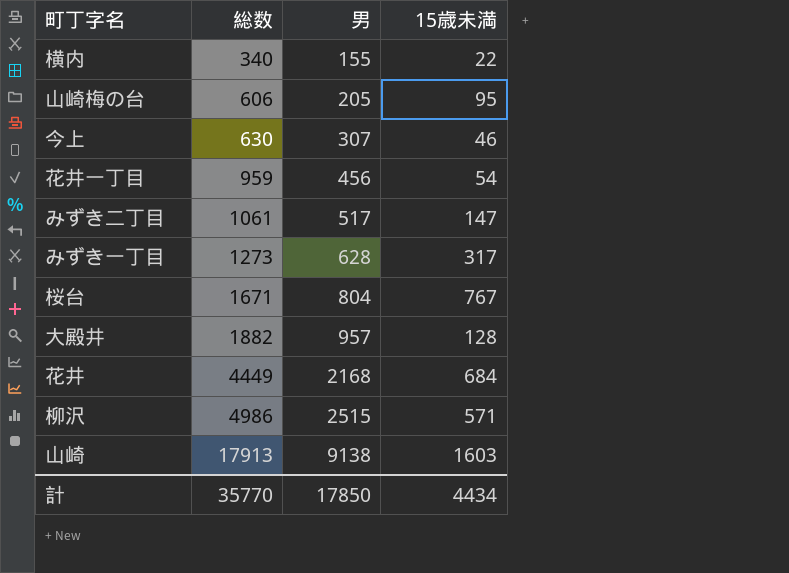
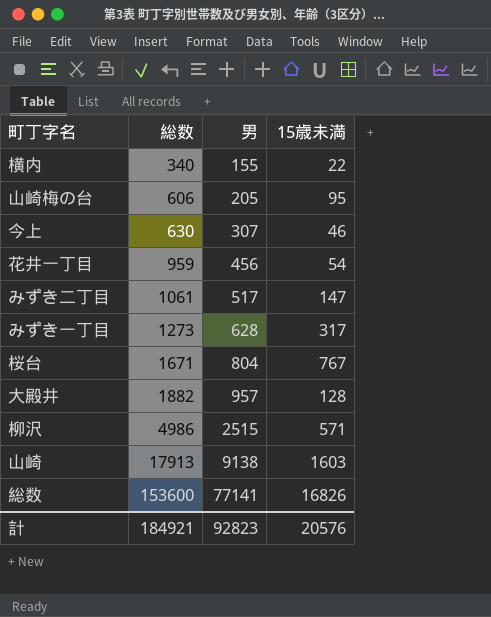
row 花井: 4449 | 2168 | 684 -> none
row 総数: none -> 153600 | 77141 | 16826
計 | 総数: 35770 -> 184921
計 | 男: 17850 -> 92823
計 | 15歳未満: 4434 -> 20576

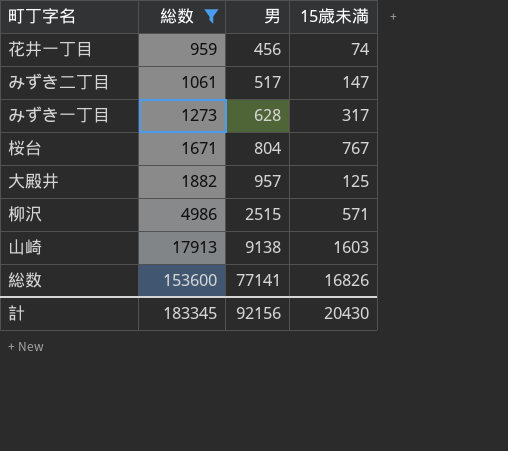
filter: none -> 総数 >= 959
花井一丁目 | 15歳未満: 54 -> 74
大殿井 | 15歳未満: 128 -> 125
計 | 総数: 184921 -> 183345
計 | 男: 92823 -> 92156
計 | 15歳未満: 20576 -> 20430

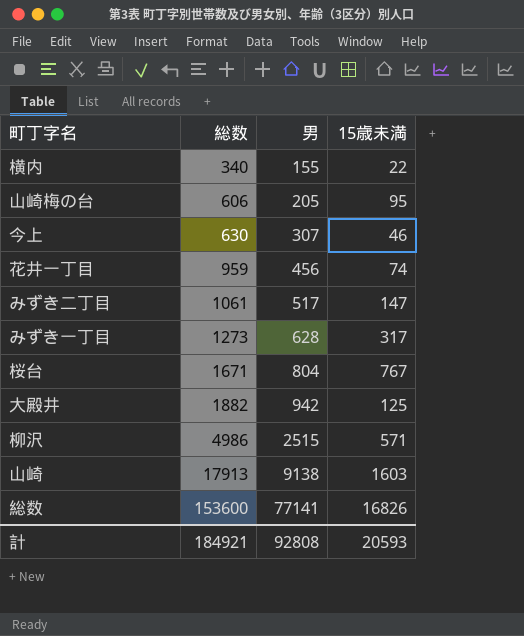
filter: 総数 >= 959 -> none
大殿井 | 男: 957 -> 942
計 | 総数: 183345 -> 184921
計 | 男: 92156 -> 92808
計 | 15歳未満: 20430 -> 20593

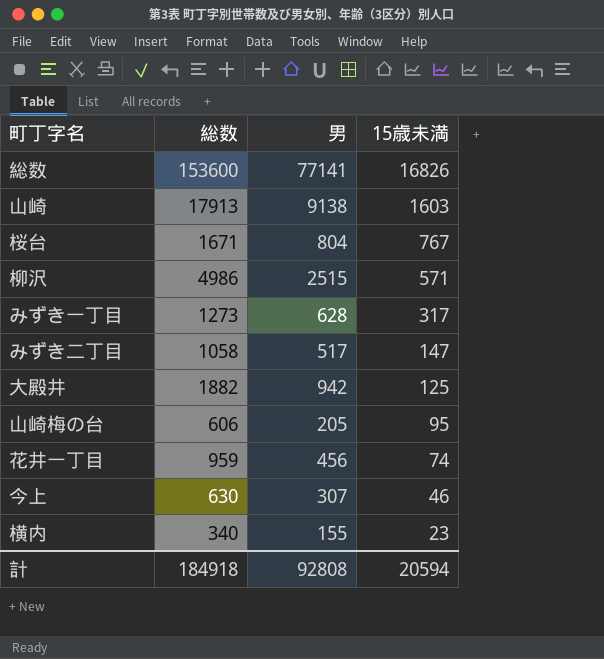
row order: 総数 ascending -> 15歳未満 descending
みずき二丁目 | 総数: 1061 -> 1058
横内 | 15歳未満: 22 -> 23
計 | 総数: 184921 -> 184918
計 | 15歳未満: 20593 -> 20594

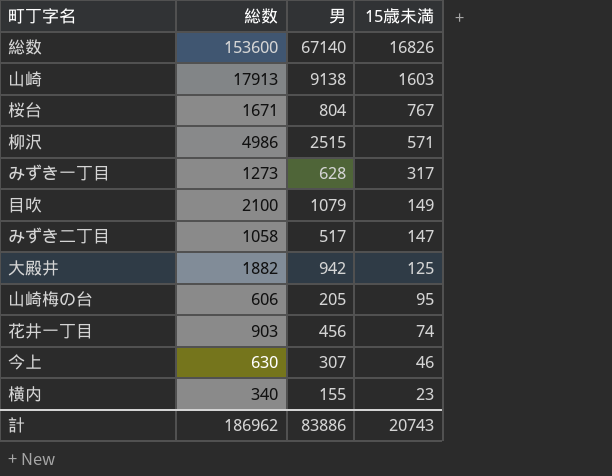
総数 | 男: 77141 -> 67140
row 目吹: none -> 2100 | 1079 | 149
花井一丁目 | 総数: 959 -> 903
計 | 総数: 184918 -> 186962
計 | 男: 92808 -> 83886
計 | 15歳未満: 20594 -> 20743

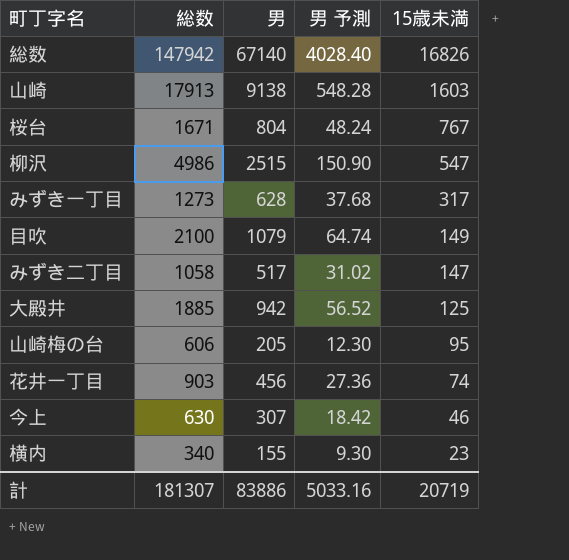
column 男 予測 | formula: none -> [男] * 0.06
総数 | 総数: 153600 -> 147942
柳沢 | 15歳未満: 571 -> 547
大殿井 | 総数: 1882 -> 1885
計 | 総数: 186962 -> 181307
計 | 15歳未満: 20743 -> 20719

